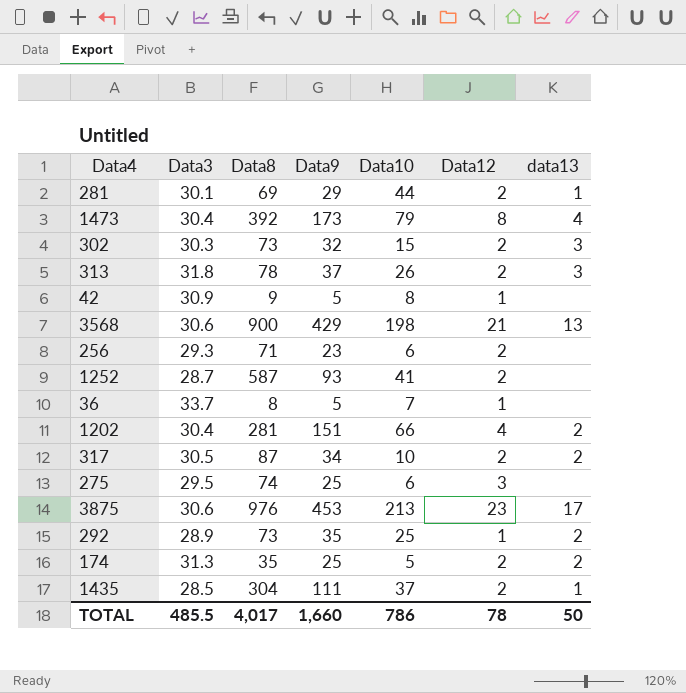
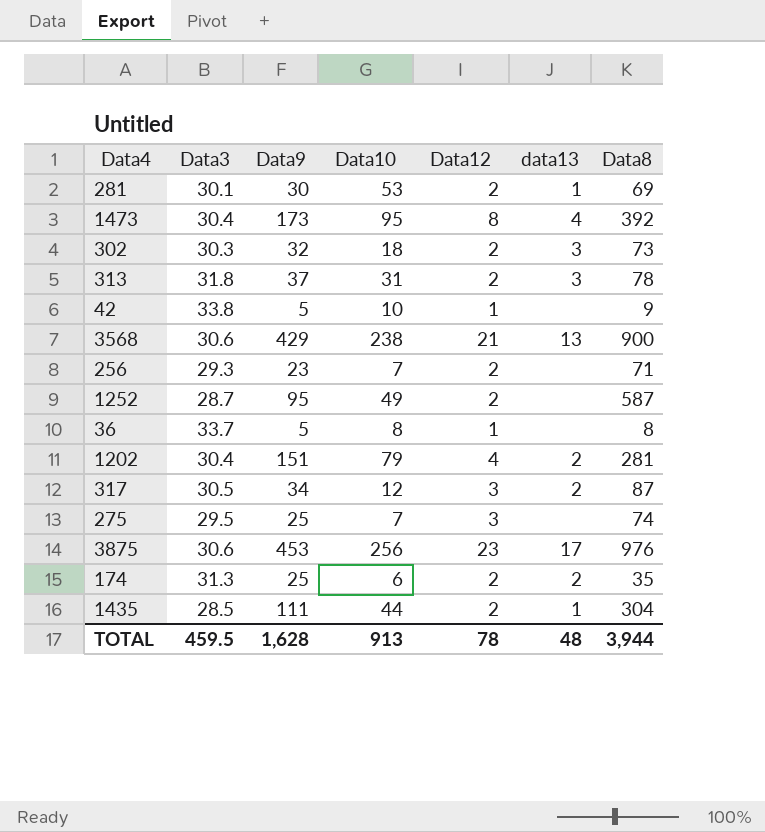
column Data8 | position: 3 -> 7
row 292: 28.9 | 73 | 35 | 25 | 1 | 2 -> none
281 | Data9: 29 -> 30
281 | Data10: 44 -> 53
1473 | Data10: 79 -> 95
302 | Data10: 15 -> 18
313 | Data10: 26 -> 31
42 | Data3: 30.9 -> 33.8
42 | Data10: 8 -> 10
3568 | Data10: 198 -> 238
256 | Data10: 6 -> 7
1252 | Data9: 93 -> 95
1252 | Data10: 41 -> 49
36 | Data10: 7 -> 8
1202 | Data10: 66 -> 79
317 | Data10: 10 -> 12
317 | Data12: 2 -> 3
275 | Data10: 6 -> 7
3875 | Data10: 213 -> 256
174 | Data10: 5 -> 6
1435 | Data10: 37 -> 44
TOTAL | Data3: 485.5 -> 459.5
TOTAL | Data9: 1,660 -> 1,628
TOTAL | Data10: 786 -> 913
TOTAL | data13: 50 -> 48
TOTAL | Data8: 4,017 -> 3,944

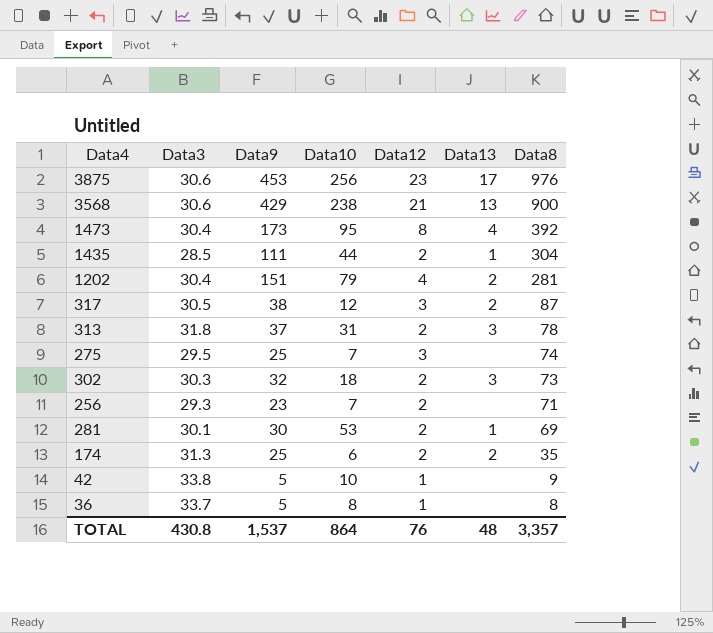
row order: none -> Data8 descending
column name: data13 -> Data13
row 1252: 28.7 | 95 | 49 | 2 | none | 587 -> none
317 | Data9: 34 -> 38
TOTAL | Data3: 459.5 -> 430.8
TOTAL | Data9: 1,628 -> 1,537
TOTAL | Data10: 913 -> 864
TOTAL | Data12: 78 -> 76
TOTAL | Data8: 3,944 -> 3,357

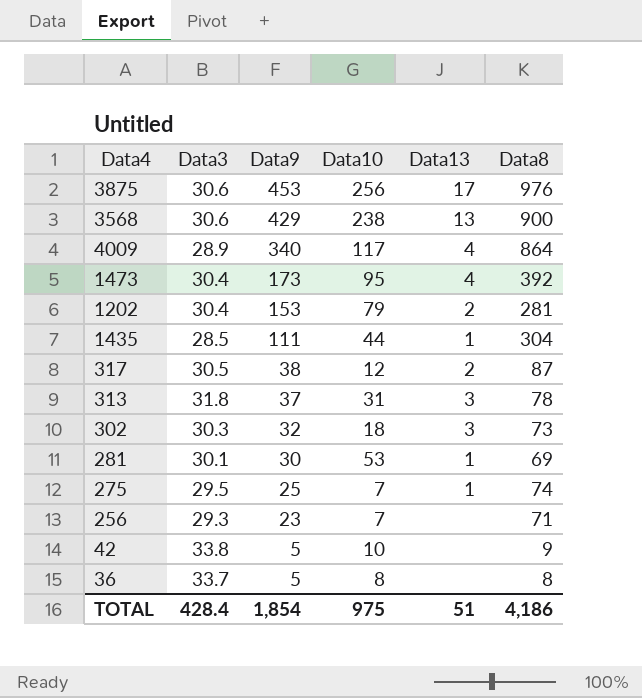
row order: Data8 descending -> Data9 descending
column Data12 | position: 5 -> none
row 174: 31.3 | 25 | 6 | 2 | 2 | 35 -> none
row 4009: none -> 28.9 | 340 | 117 | 4 | 864
1202 | Data9: 151 -> 153
275 | Data13: none -> 1
TOTAL | Data3: 430.8 -> 428.4
TOTAL | Data9: 1,537 -> 1,854
TOTAL | Data10: 864 -> 975
TOTAL | Data13: 48 -> 51
TOTAL | Data8: 3,357 -> 4,186

